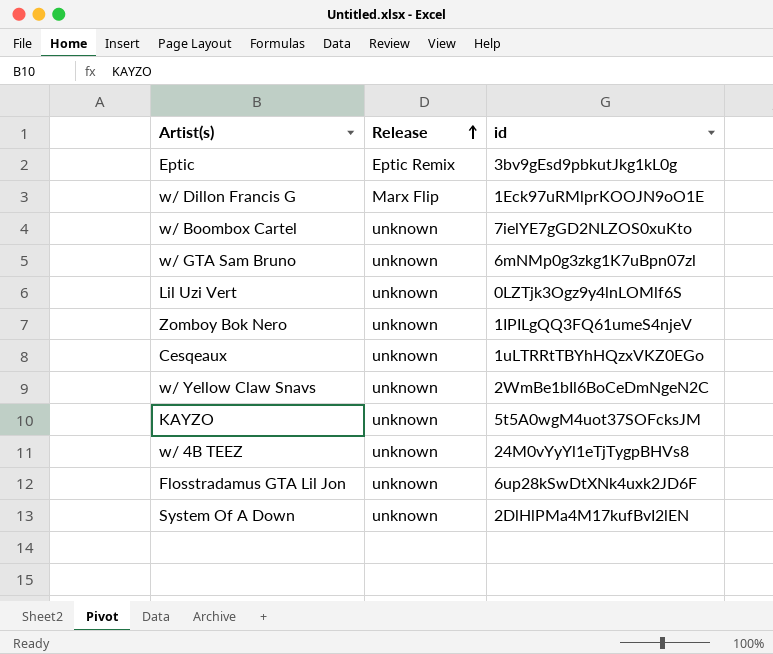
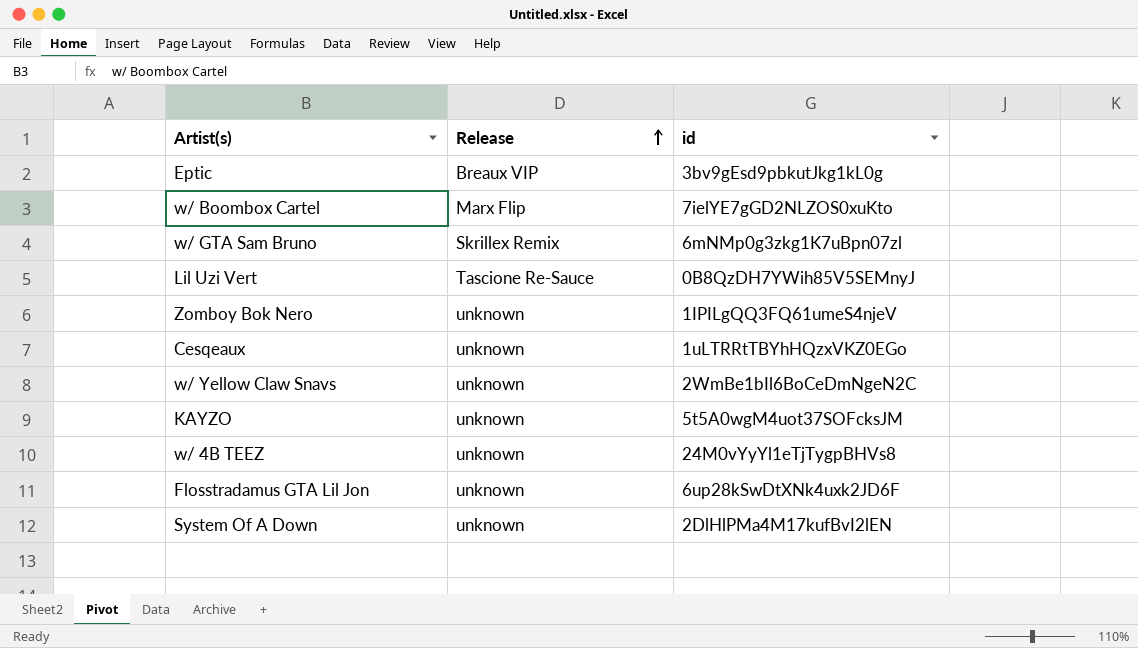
row w/ Dillon Francis G: Marx Flip | 1Eck97uRMlprKOOJN9oO1E -> none
Eptic | Release: Eptic Remix -> Breaux VIP
w/ Boombox Cartel | Release: unknown -> Marx Flip
w/ GTA Sam Bruno | Release: unknown -> Skrillex Remix
Lil Uzi Vert | Release: unknown -> Tascione Re-Sauce
Lil Uzi Vert | id: 0LZTjk3Ogz9y4lnLOMlf6S -> 0B8QzDH7YWih85V5SEMnyJ

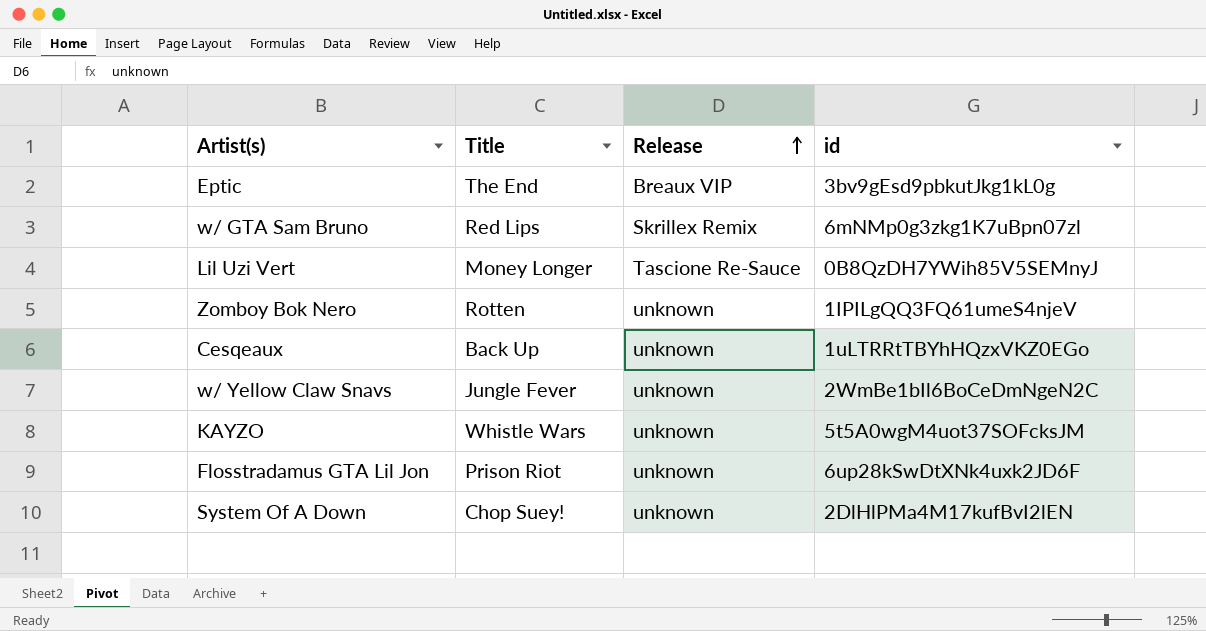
column Title | position: none -> 2
row w/ Boombox Cartel: Marx Flip | 7ielYE7gGD2NLZOS0xuKto -> none
row w/ 4B TEEZ: unknown | 24M0vYyYl1eTjTygpBHVs8 -> none

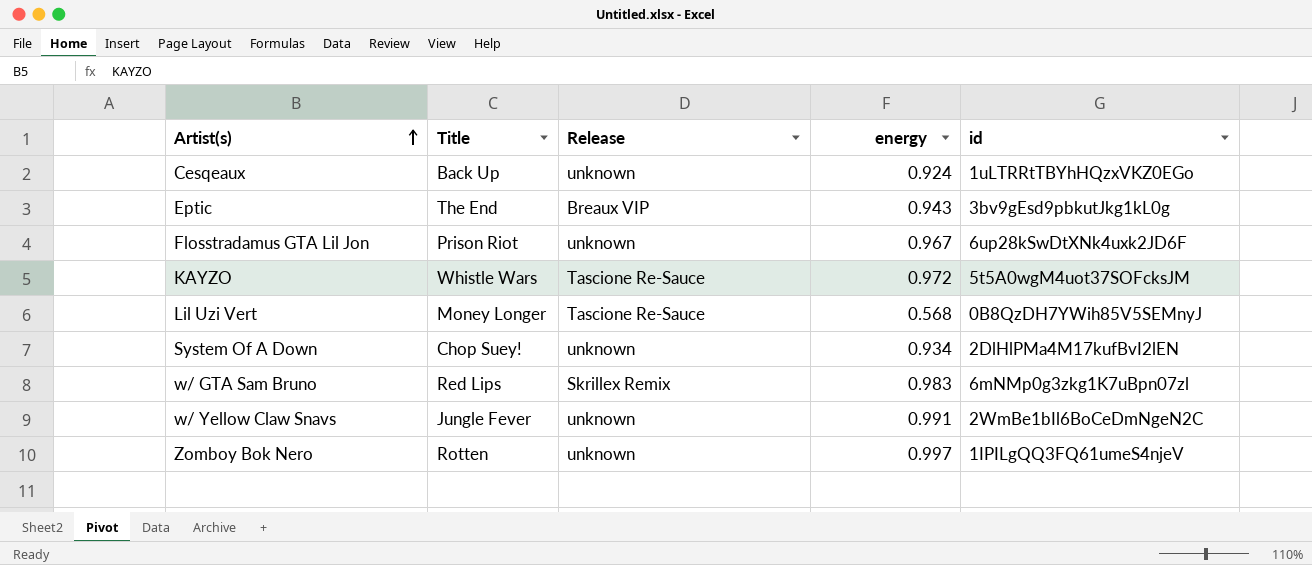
row order: Release ascending -> Artist(s) ascending
column energy | position: none -> 4
KAYZO | Release: unknown -> Tascione Re-Sauce

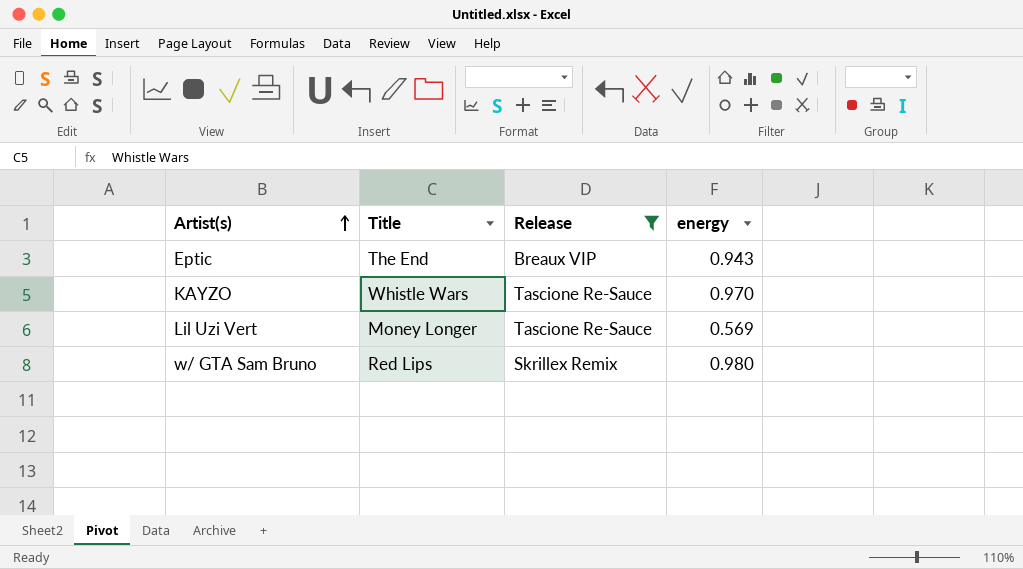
filter: none -> Release != unknown
column id | position: 5 -> none
KAYZO | energy: 0.972 -> 0.970
Lil Uzi Vert | energy: 0.568 -> 0.569
w/ GTA Sam Bruno | energy: 0.983 -> 0.980

